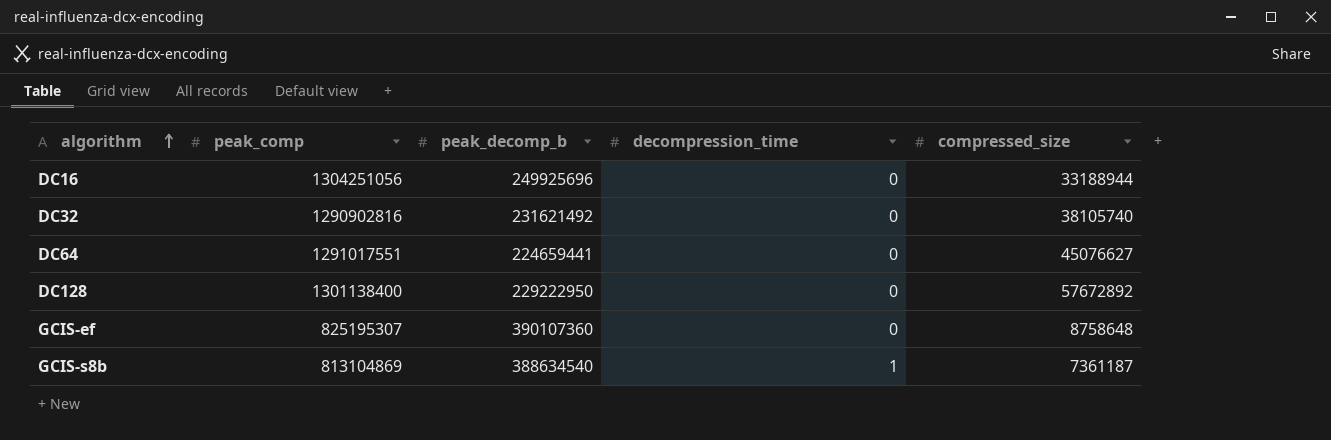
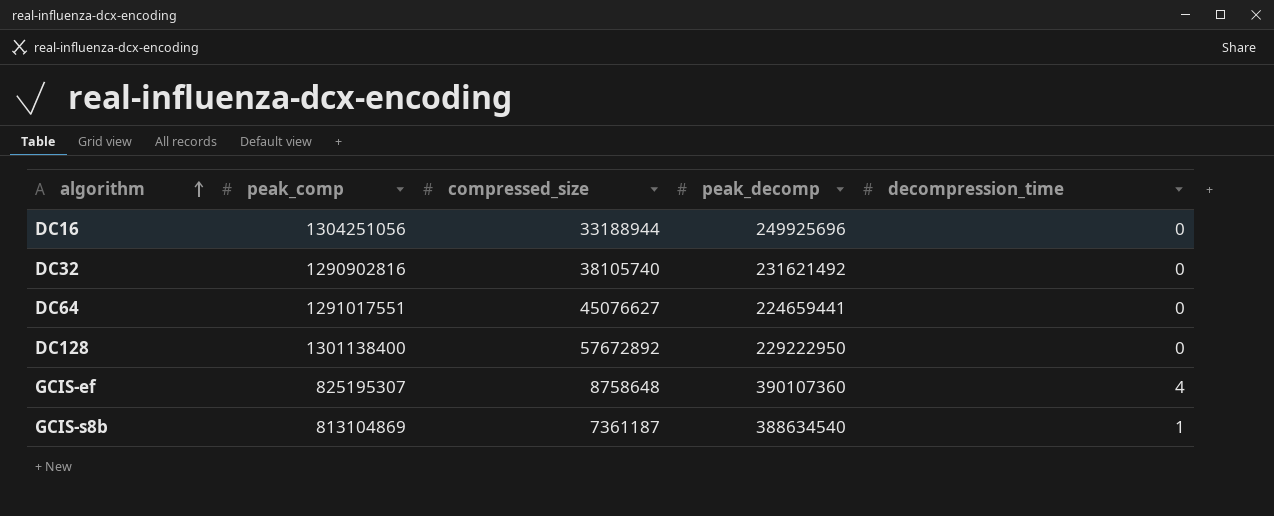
column compressed_size | position: 5 -> 3
column name: peak_decomp_b -> peak_decomp
GCIS-ef | decompression_time: 0 -> 4

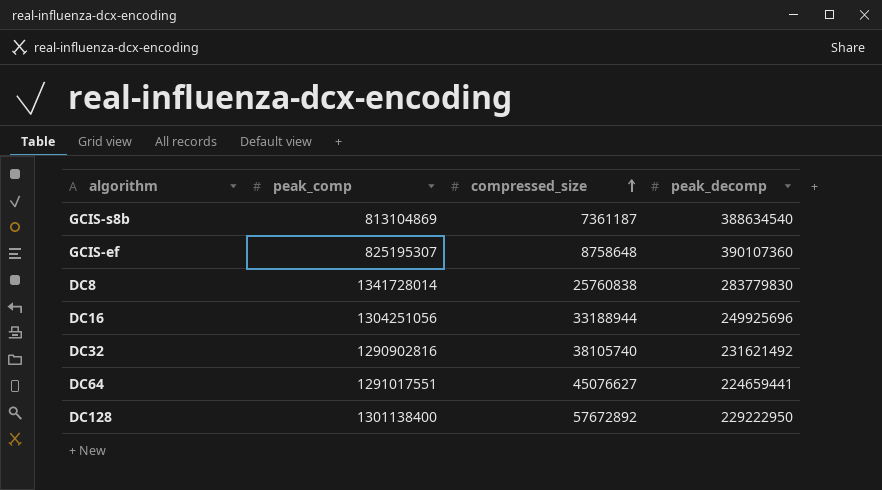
row order: algorithm ascending -> compressed_size ascending
column decompression_time | position: 5 -> none
row DC8: none -> 1341728014 | 25760838 | 283779830

